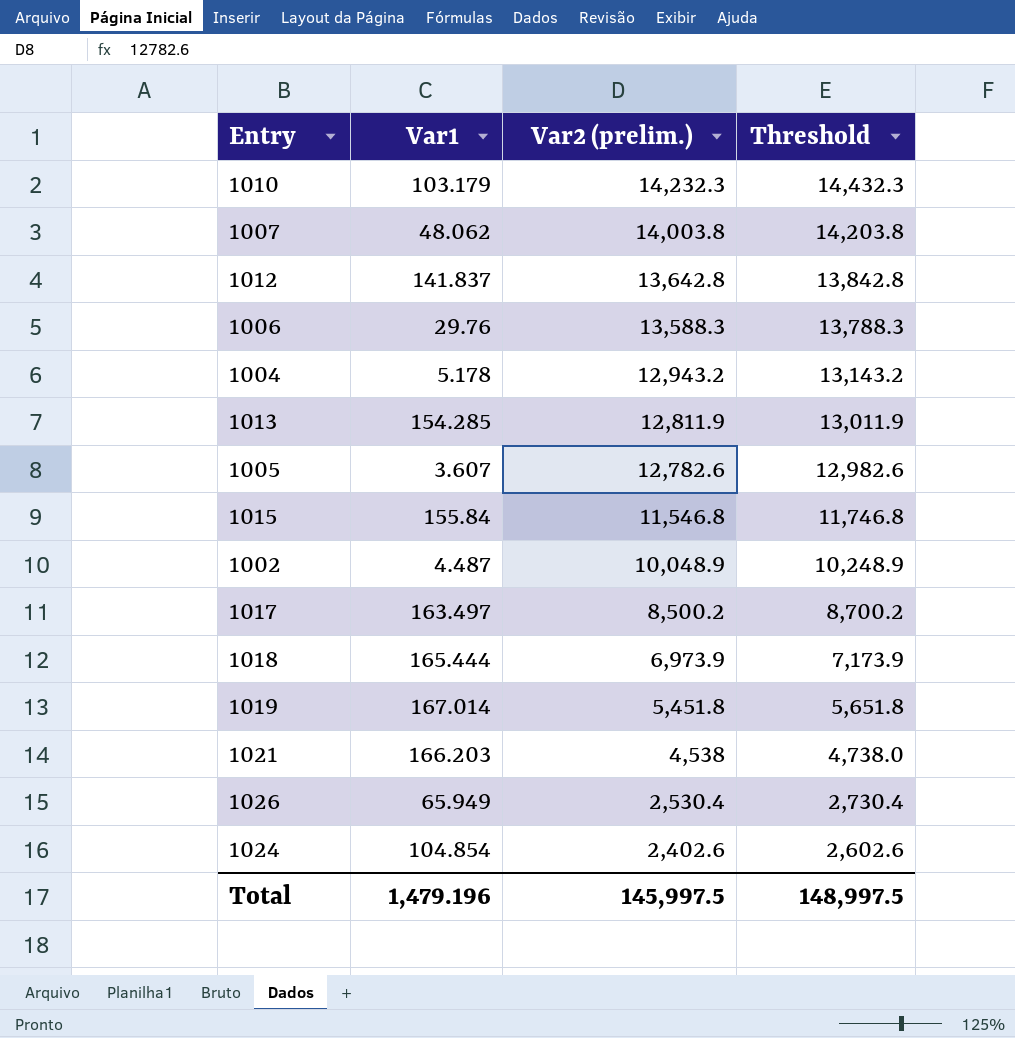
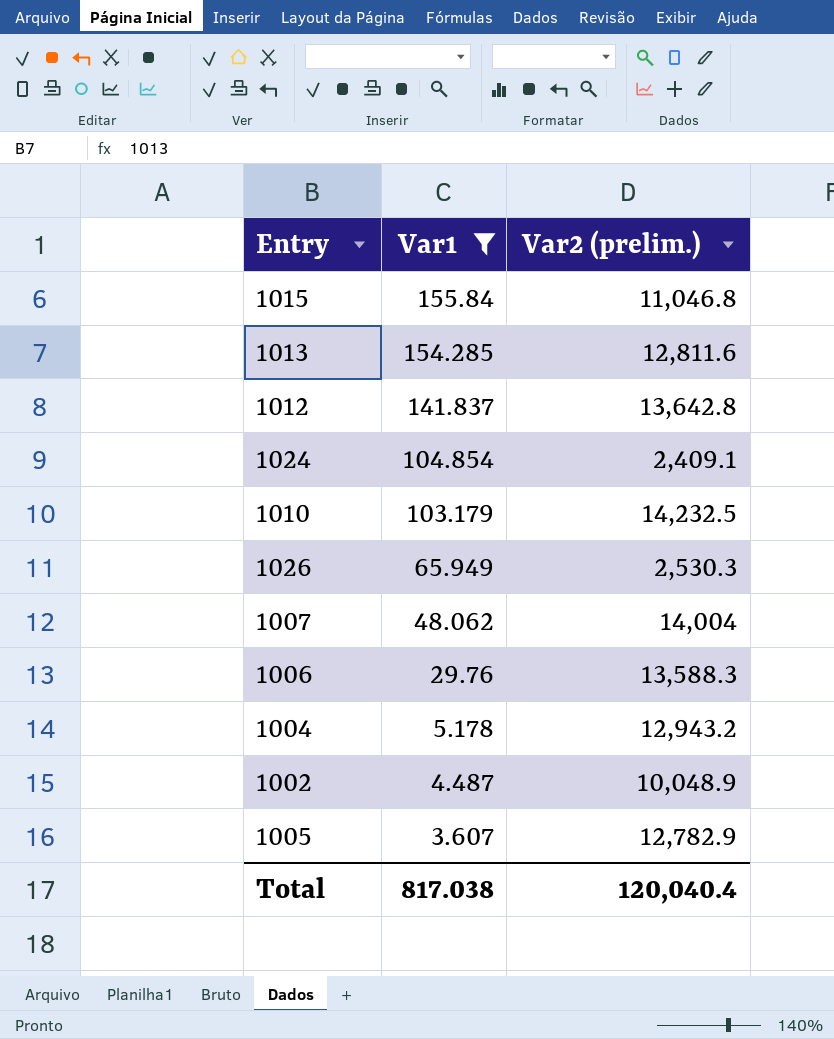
filter: none -> Var1 <= 155.84
row order: Var2 (prelim.) descending -> Var1 descending
column Threshold | formula: [Var2 (prelim.)] + 200 -> none
1015 | Var2 (prelim.): 11,546.8 -> 11,046.8
1013 | Var2 (prelim.): 12,811.9 -> 12,811.6
1024 | Var2 (prelim.): 2,402.6 -> 2,409.1
1010 | Var2 (prelim.): 14,232.3 -> 14,232.5
1026 | Var2 (prelim.): 2,530.4 -> 2,530.3
1007 | Var2 (prelim.): 14,003.8 -> 14,004
1005 | Var2 (prelim.): 12,782.6 -> 12,782.9
Total | Var1: 1,479.196 -> 817.038
Total | Var2 (prelim.): 145,997.5 -> 120,040.4

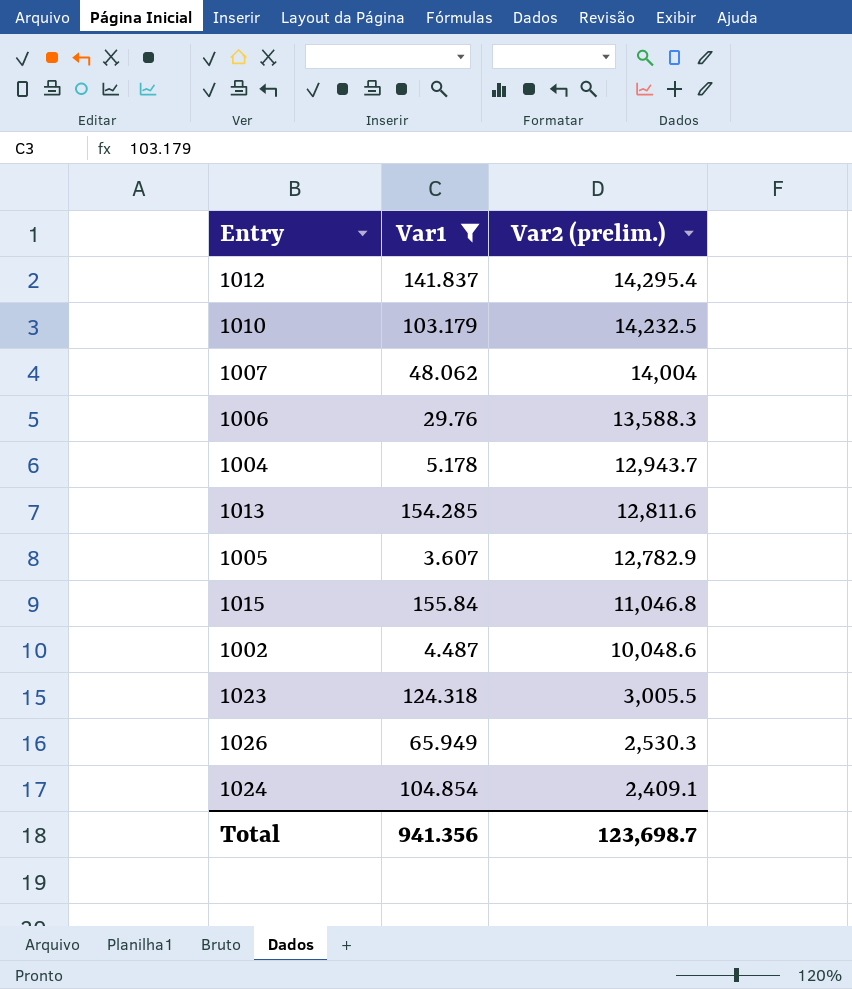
row order: Var1 descending -> Var2 (prelim.) descending
1012 | Var2 (prelim.): 13,642.8 -> 14,295.4
1004 | Var2 (prelim.): 12,943.2 -> 12,943.7
1002 | Var2 (prelim.): 10,048.9 -> 10,048.6
row 1023: none -> 124.318 | 3,005.5
Total | Var1: 817.038 -> 941.356
Total | Var2 (prelim.): 120,040.4 -> 123,698.7

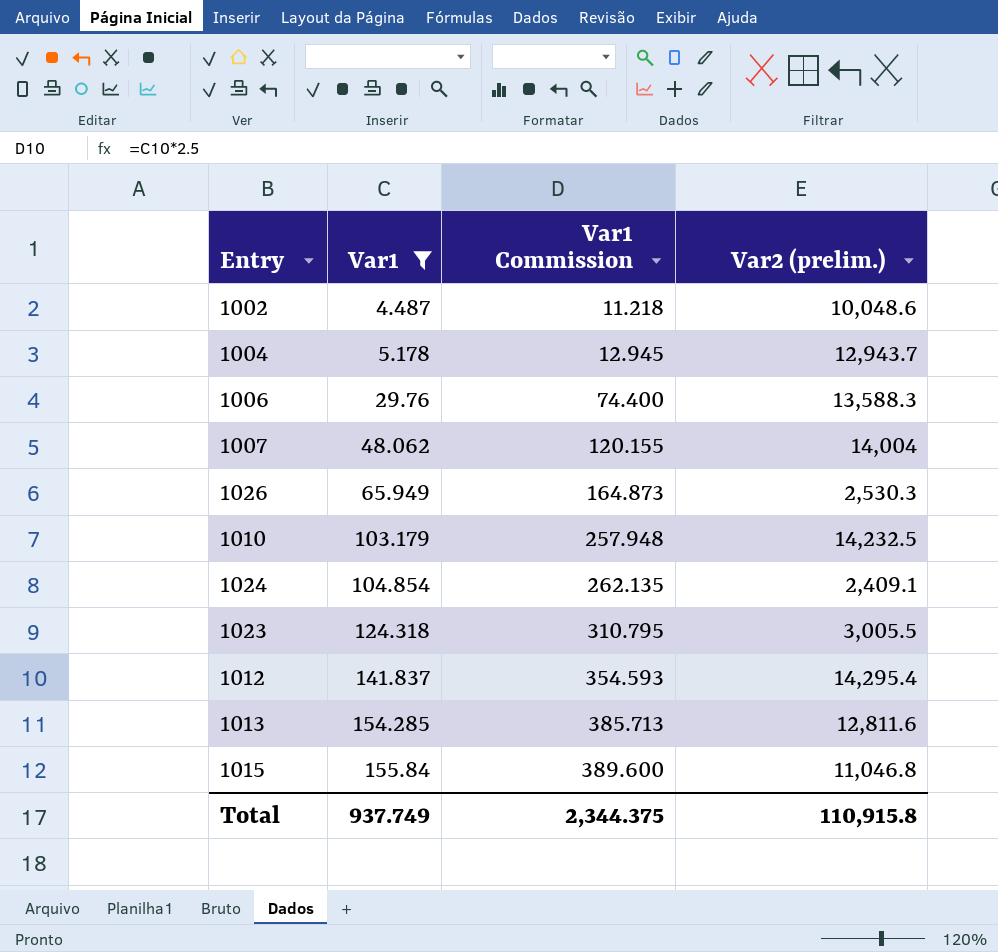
row order: Var2 (prelim.) descending -> Var1 ascending
column Var1 Commission | formula: none -> [Var1] * 2.5
row 1005: 3.607 | 12,782.9 -> none
Total | Var1: 941.356 -> 937.749
Total | Var2 (prelim.): 123,698.7 -> 110,915.8

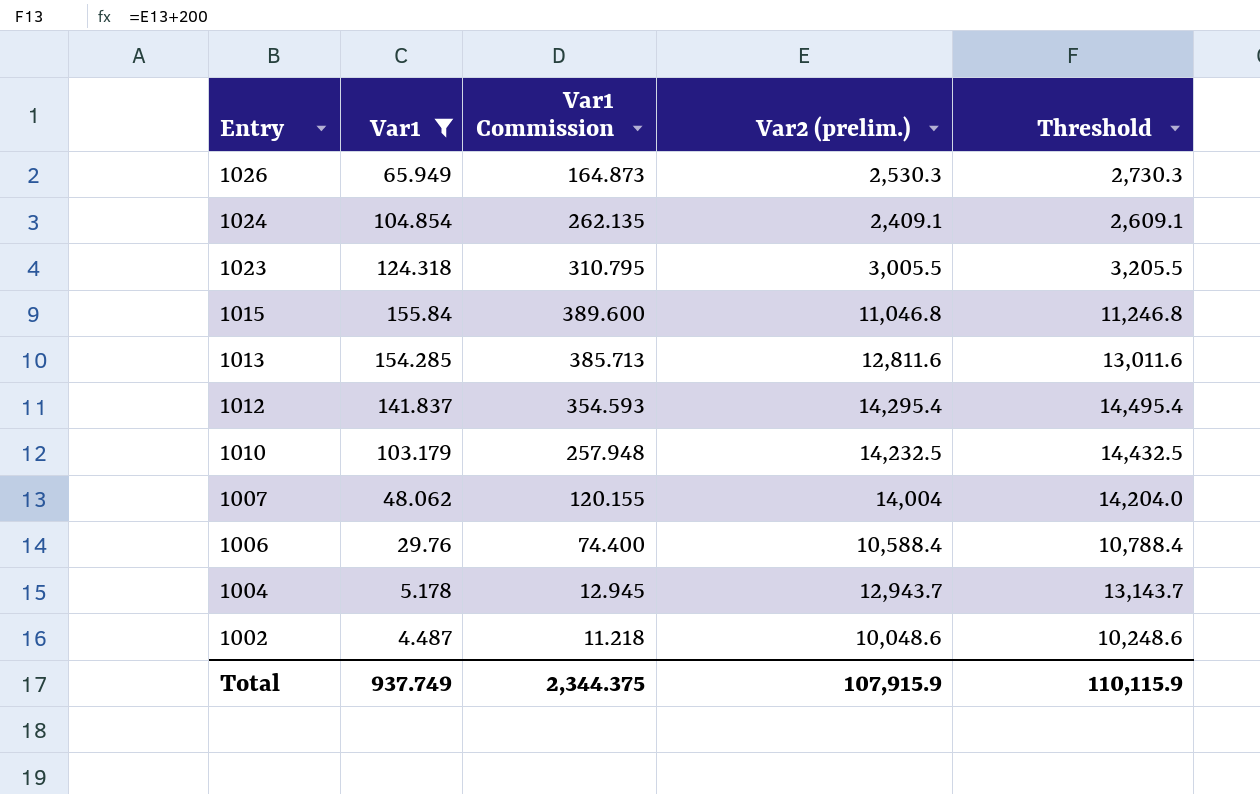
row order: Var1 ascending -> Entry descending
column Threshold | formula: none -> [Var2 (prelim.)] + 200
1006 | Var2 (prelim.): 13,588.3 -> 10,588.4
Total | Var2 (prelim.): 110,915.8 -> 107,915.9

